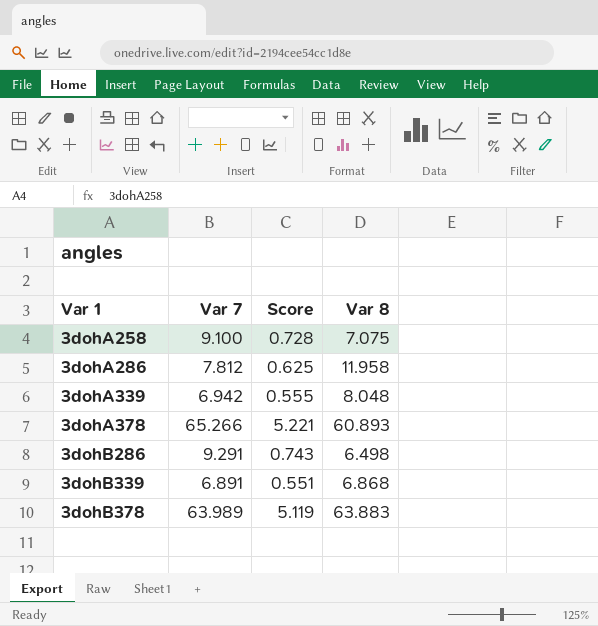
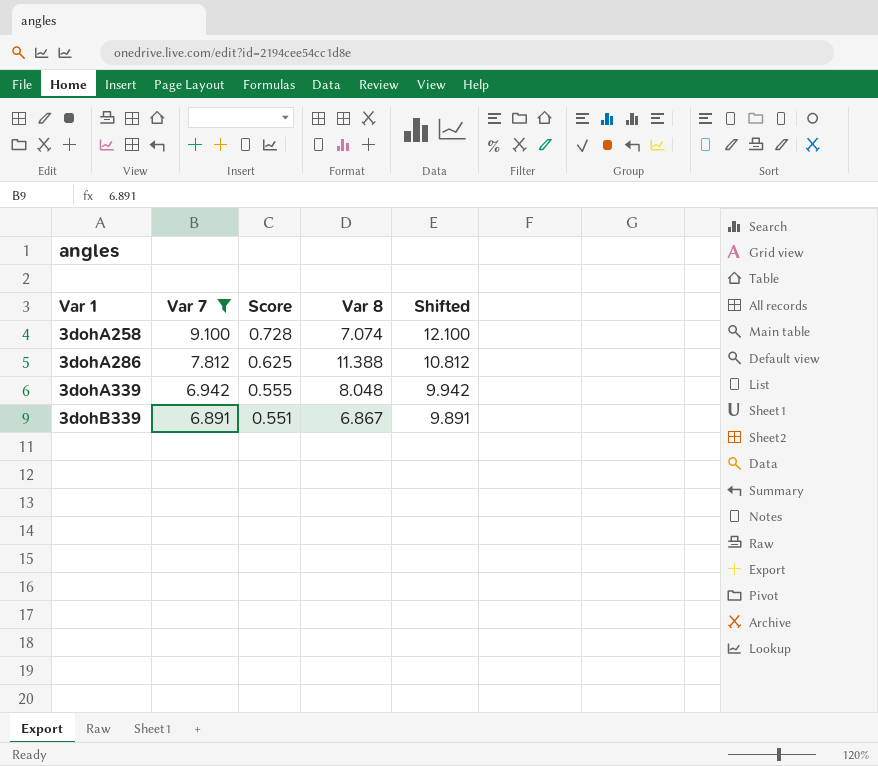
filter: none -> Var 7 <= 9.100
column Shifted | formula: none -> [Var 7] + 3
3dohA258 | Var 8: 7.075 -> 7.074
3dohA286 | Var 8: 11.958 -> 11.388
3dohB339 | Var 8: 6.868 -> 6.867

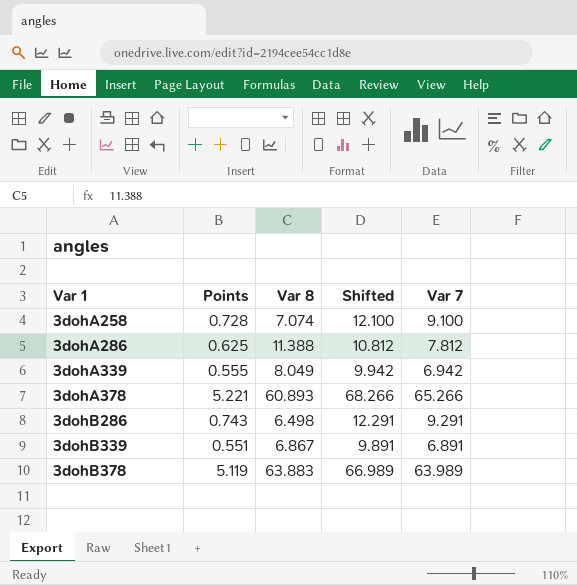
filter: Var 7 <= 9.100 -> none
column name: Score -> Points
column Var 7 | position: 2 -> 5
3dohA339 | Var 8: 8.048 -> 8.049

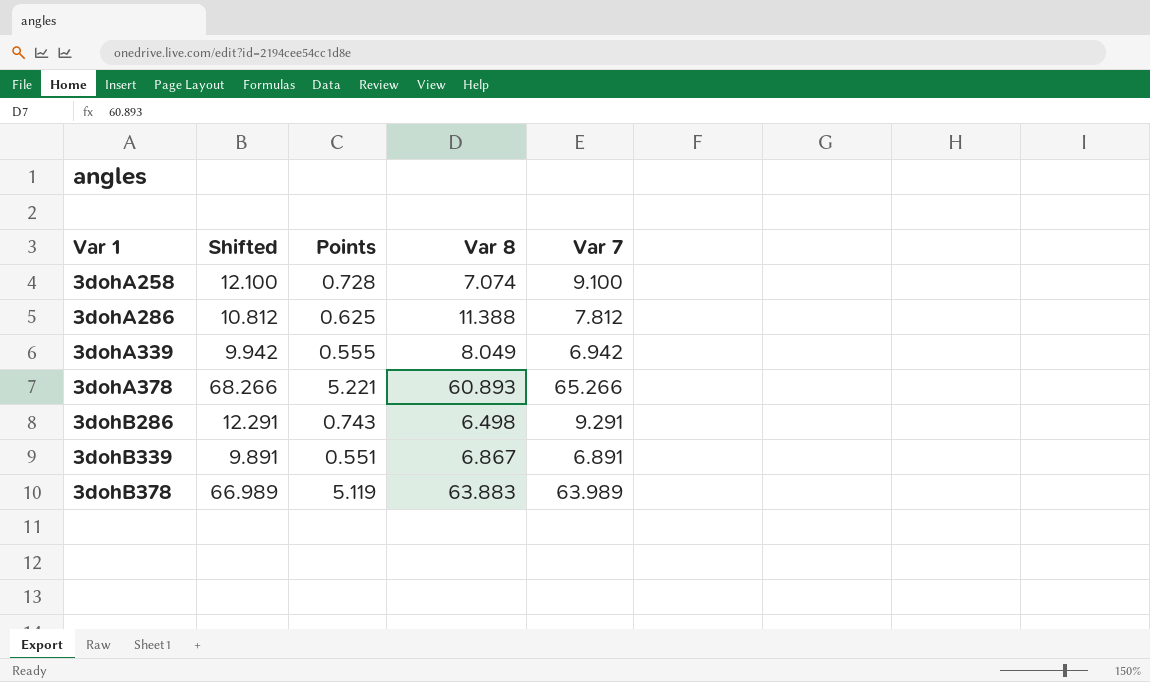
column Shifted | position: 4 -> 2

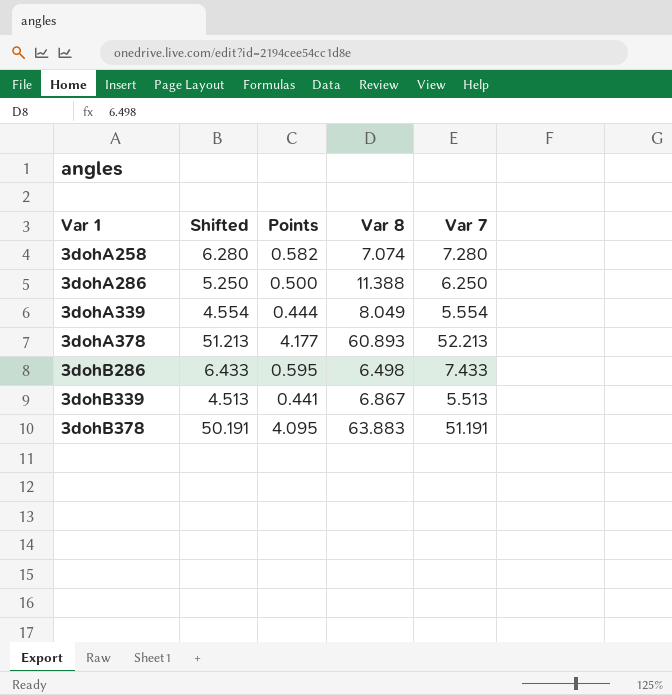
column Shifted | formula: [Var 7] + 3 -> [Var 7] - 1
3dohA258 | Points: 0.728 -> 0.582
3dohA258 | Var 7: 9.100 -> 7.280
3dohA286 | Points: 0.625 -> 0.500
3dohA286 | Var 7: 7.812 -> 6.250
3dohA339 | Points: 0.555 -> 0.444
3dohA339 | Var 7: 6.942 -> 5.554
3dohA378 | Points: 5.221 -> 4.177
3dohA378 | Var 7: 65.266 -> 52.213
3dohB286 | Points: 0.743 -> 0.595
3dohB286 | Var 7: 9.291 -> 7.433
3dohB339 | Points: 0.551 -> 0.441
3dohB339 | Var 7: 6.891 -> 5.513
3dohB378 | Points: 5.119 -> 4.095
3dohB378 | Var 7: 63.989 -> 51.191

